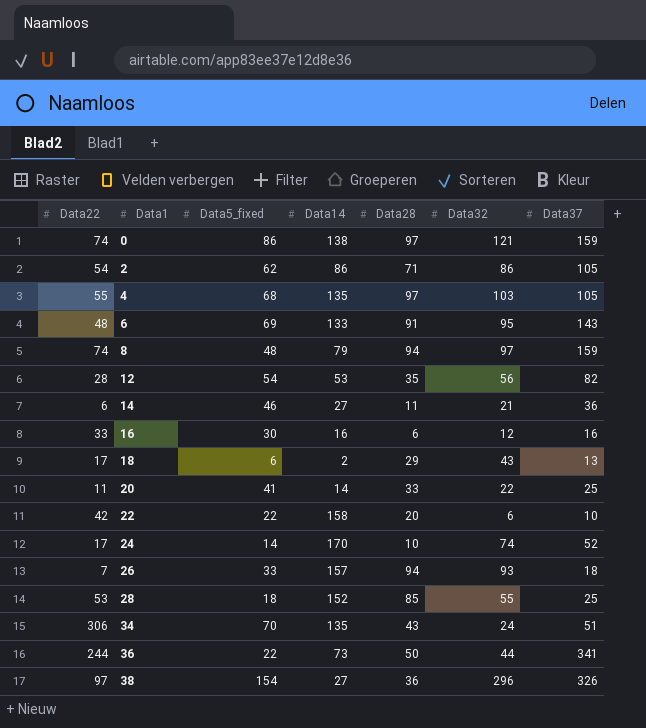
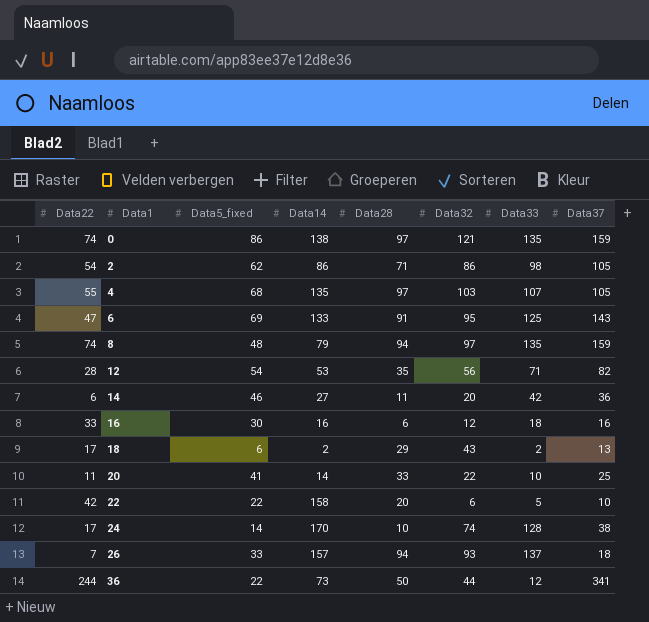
column Data33 | position: none -> 7
row 28: 53 | 18 | 152 | 85 | 55 | 25 -> none
row 34: 306 | 70 | 135 | 43 | 24 | 51 -> none
row 38: 97 | 154 | 27 | 36 | 296 | 326 -> none
6 | Data22: 48 -> 47
14 | Data32: 21 -> 20
24 | Data37: 52 -> 38

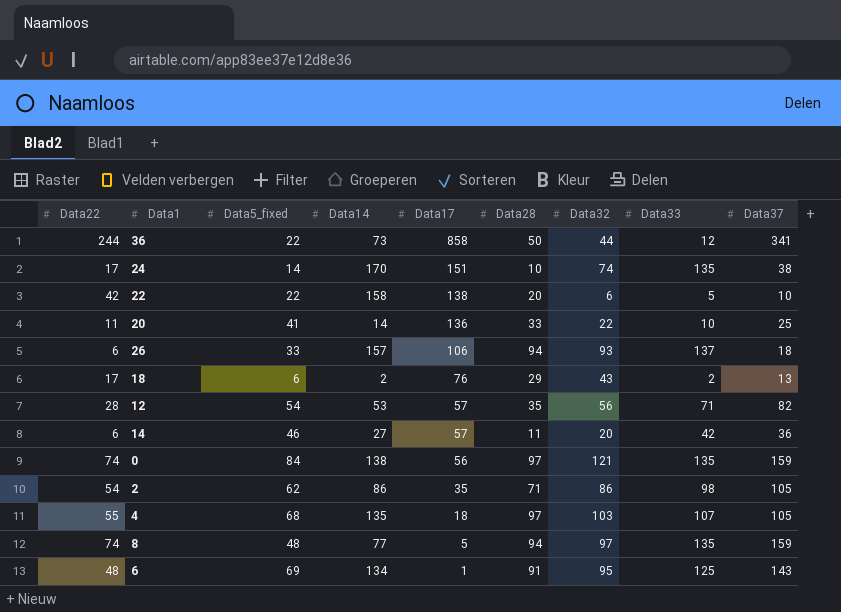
row order: Data1 ascending -> Data17 descending
column Data17 | position: none -> 5
row 16: 33 | 30 | 16 | 6 | 12 | 18 | 16 -> none
24 | Data33: 128 -> 135
26 | Data22: 7 -> 6
0 | Data5_fixed: 86 -> 84
8 | Data14: 79 -> 77
6 | Data22: 47 -> 48
6 | Data14: 133 -> 134

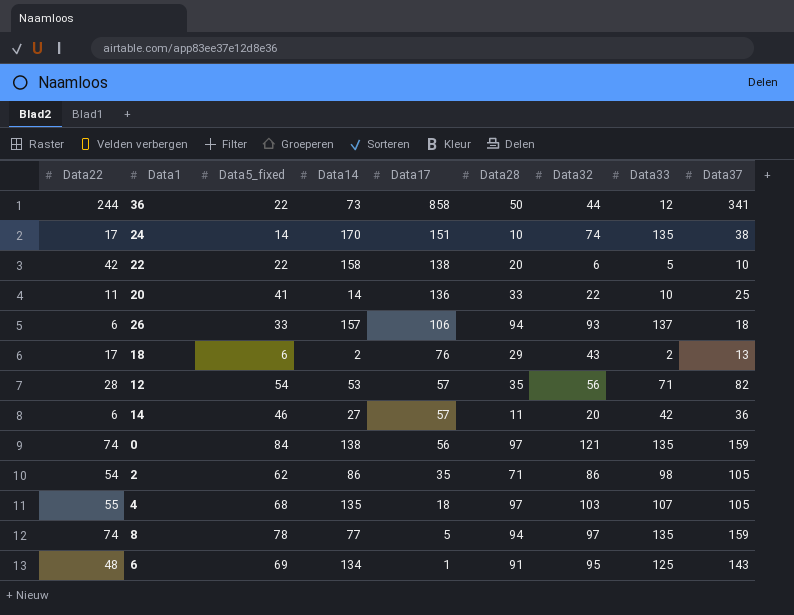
8 | Data5_fixed: 48 -> 78

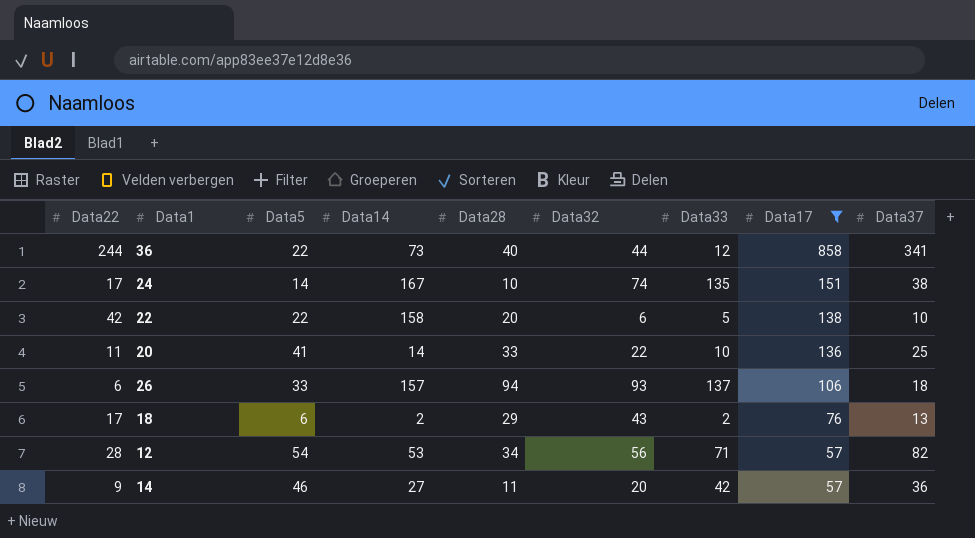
filter: none -> Data17 >= 57
column name: Data5_fixed -> Data5
column Data17 | position: 5 -> 8
36 | Data28: 50 -> 40
24 | Data14: 170 -> 167
12 | Data28: 35 -> 34
14 | Data22: 6 -> 9

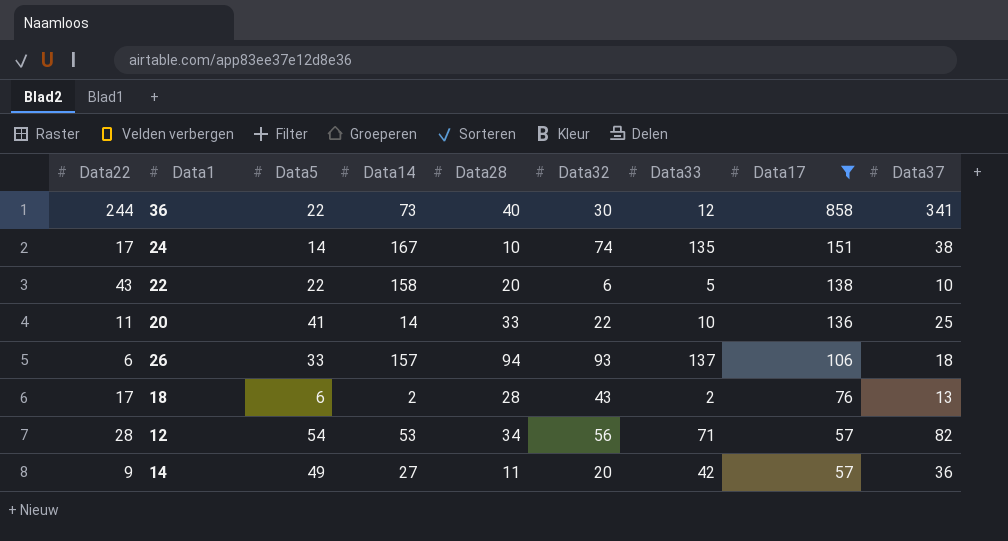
36 | Data32: 44 -> 30
22 | Data22: 42 -> 43
18 | Data28: 29 -> 28
14 | Data5: 46 -> 49

